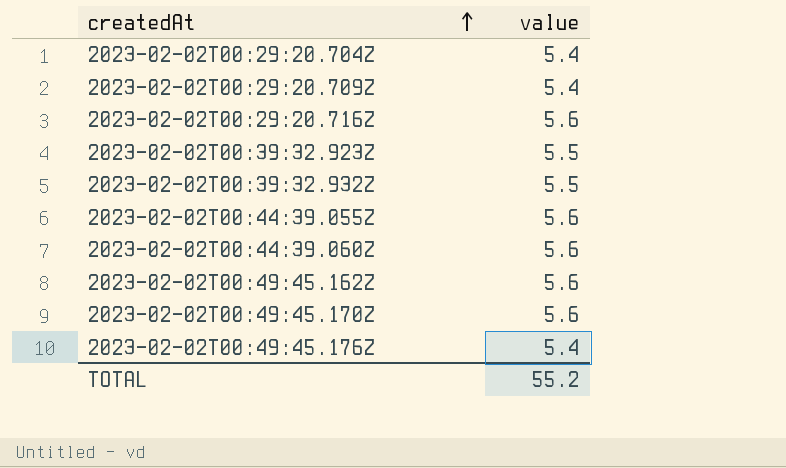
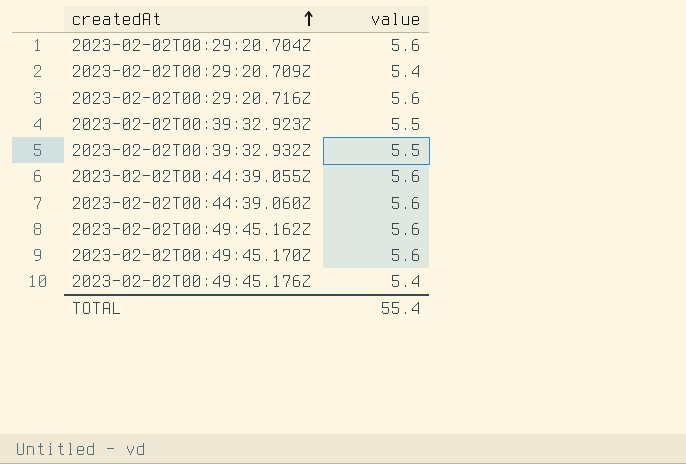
2023-02-02T00:29:20.704Z | value: 5.4 -> 5.6
TOTAL | value: 55.2 -> 55.4

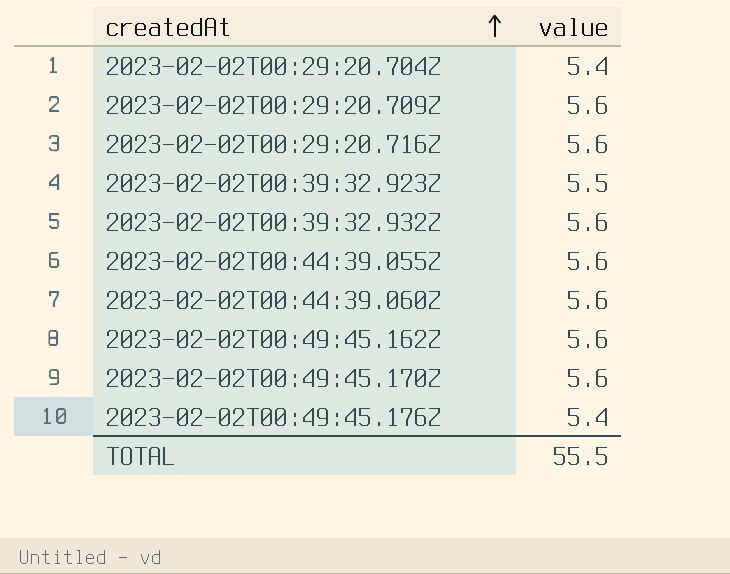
2023-02-02T00:29:20.704Z | value: 5.6 -> 5.4
2023-02-02T00:29:20.709Z | value: 5.4 -> 5.6
2023-02-02T00:39:32.932Z | value: 5.5 -> 5.6
TOTAL | value: 55.4 -> 55.5

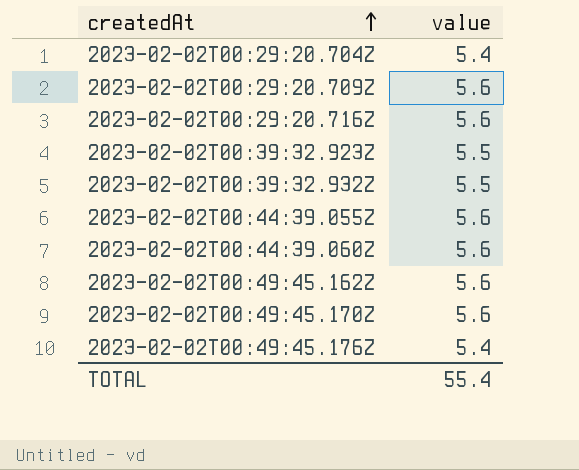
2023-02-02T00:39:32.932Z | value: 5.6 -> 5.5
TOTAL | value: 55.5 -> 55.4

